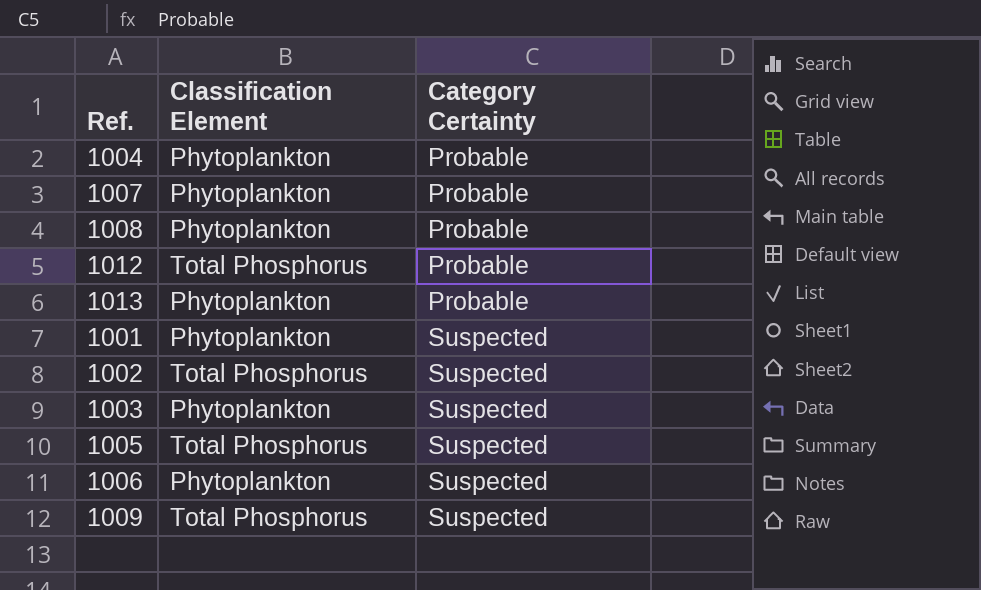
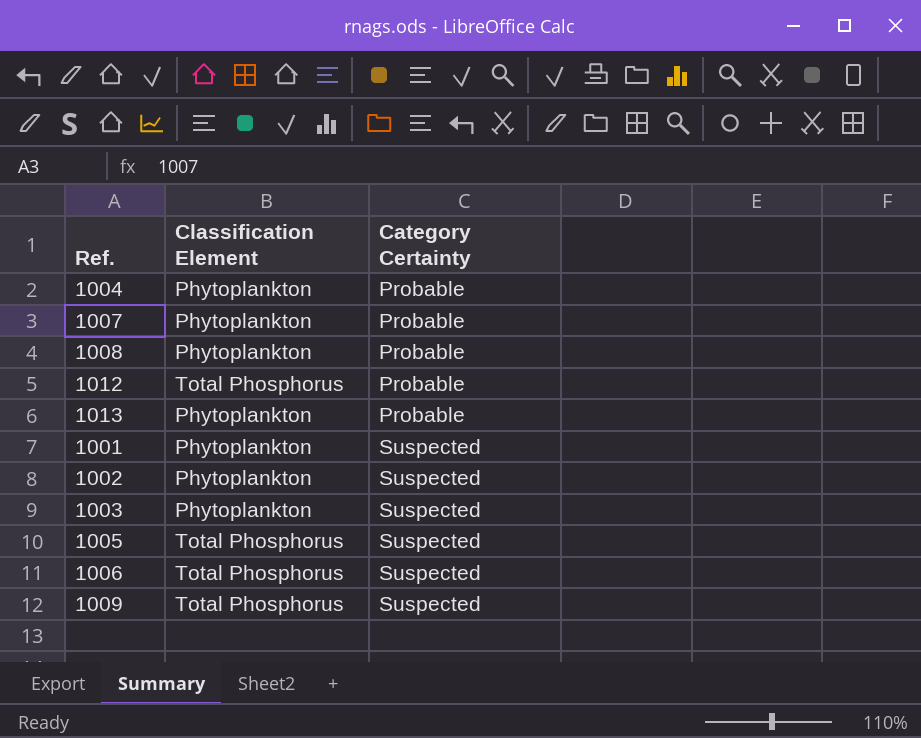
1002 | Classification Element: Total Phosphorus -> Phytoplankton
1006 | Classification Element: Phytoplankton -> Total Phosphorus

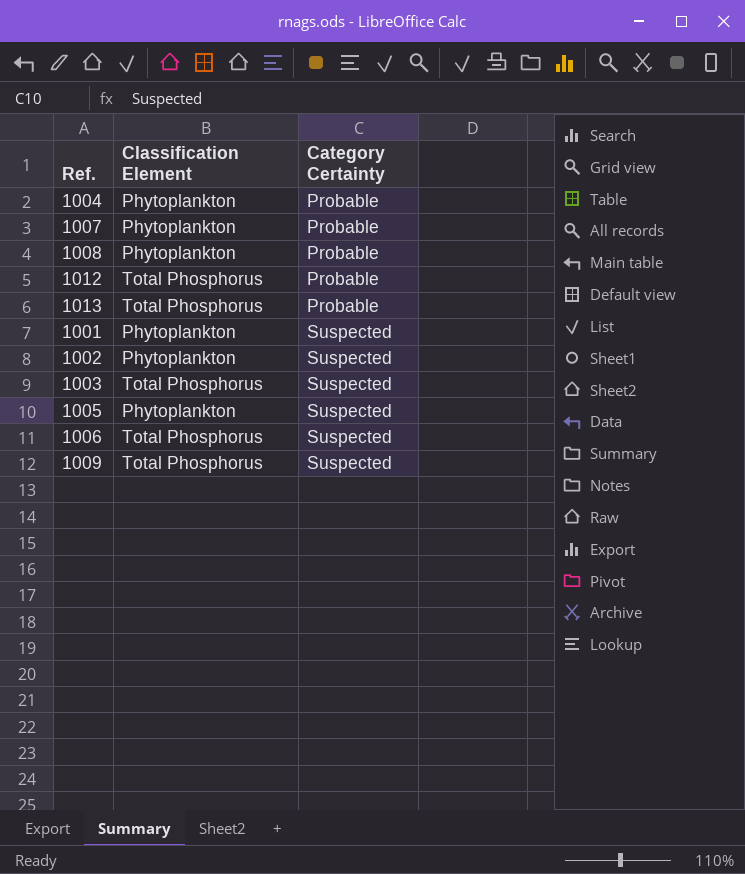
1013 | Classification Element: Phytoplankton -> Total Phosphorus
1003 | Classification Element: Phytoplankton -> Total Phosphorus
1005 | Classification Element: Total Phosphorus -> Phytoplankton

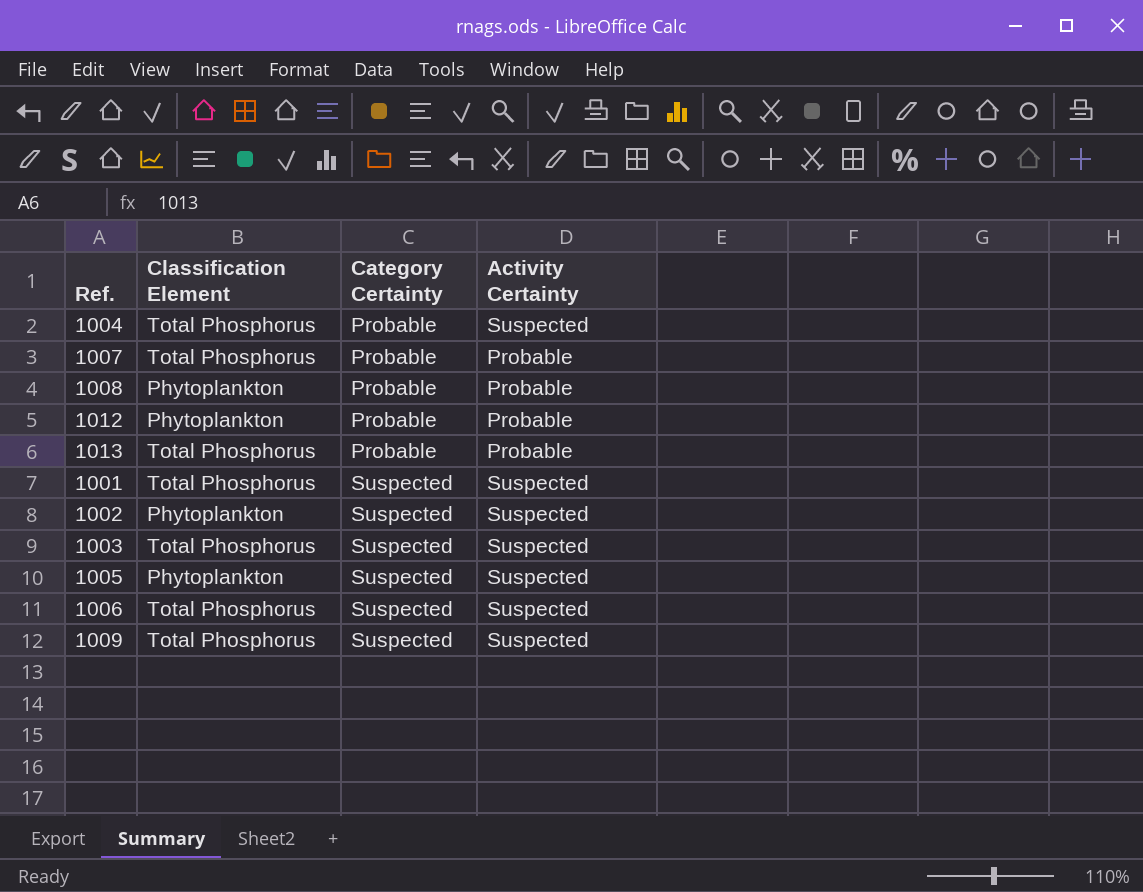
column Activity Certainty | position: none -> 4
1004 | Classification Element: Phytoplankton -> Total Phosphorus
1007 | Classification Element: Phytoplankton -> Total Phosphorus
1012 | Classification Element: Total Phosphorus -> Phytoplankton
1001 | Classification Element: Phytoplankton -> Total Phosphorus

